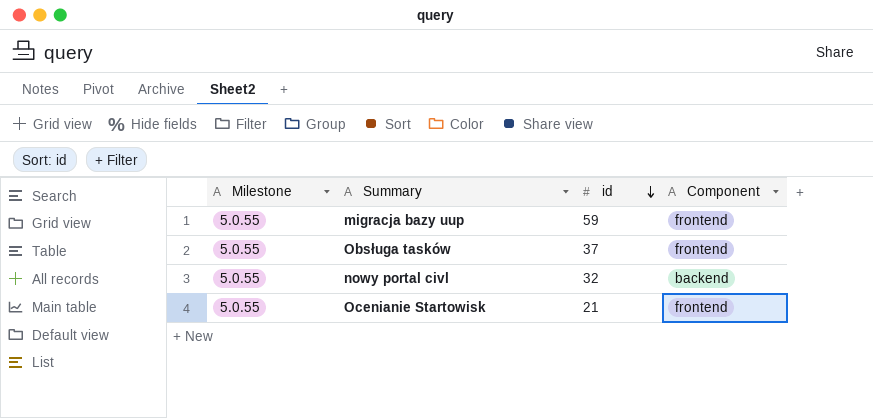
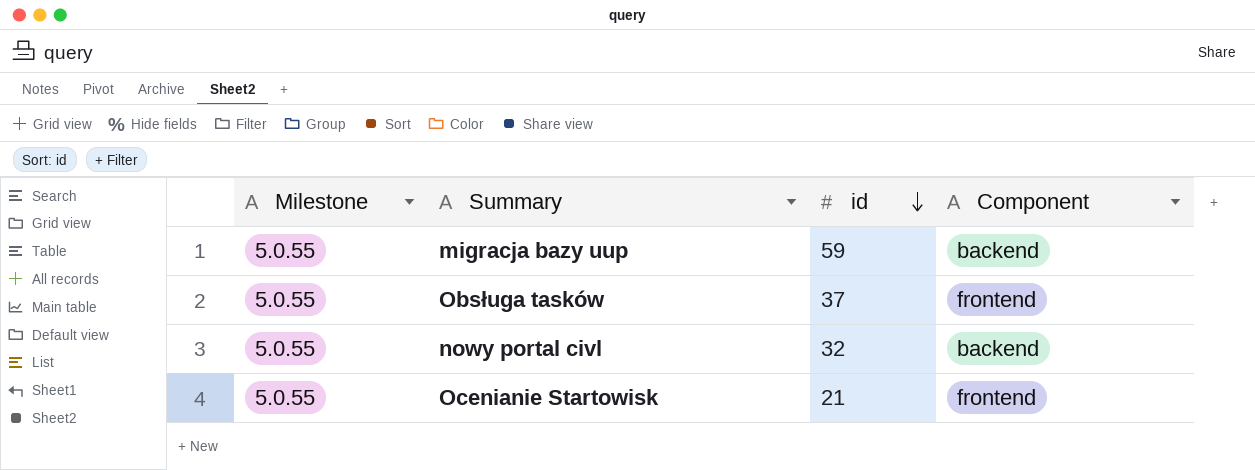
migracja bazy uup | Component: frontend -> backend

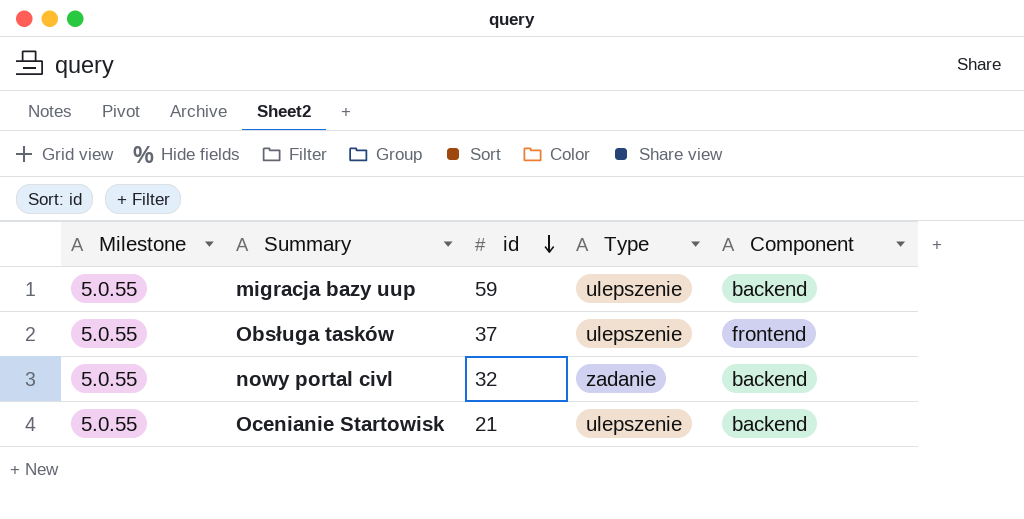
column Type | position: none -> 4
Ocenianie Startowisk | Component: frontend -> backend

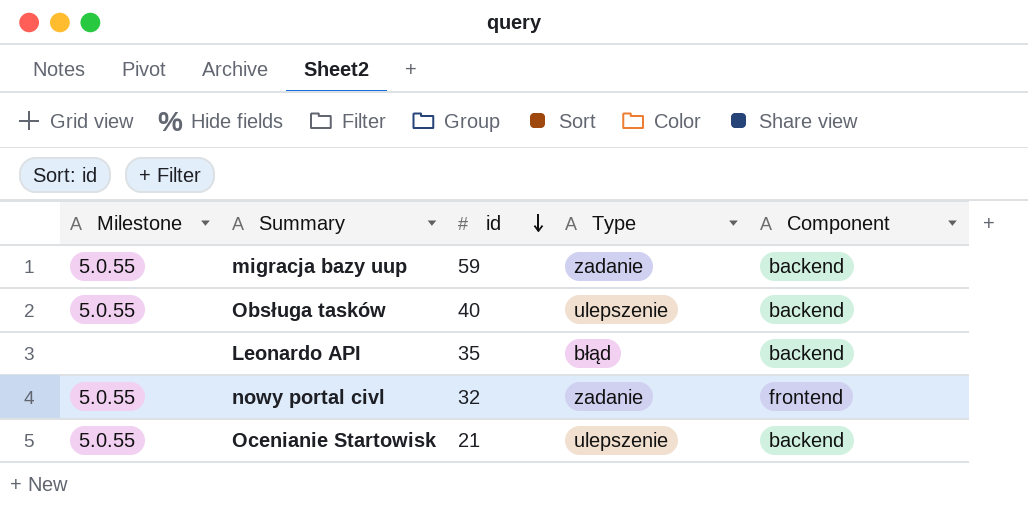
migracja bazy uup | Type: ulepszenie -> zadanie
Obsługa tasków | id: 37 -> 40
Obsługa tasków | Component: frontend -> backend
row Leonardo API: none -> none | 35 | błąd | backend
nowy portal civl | Component: backend -> frontend

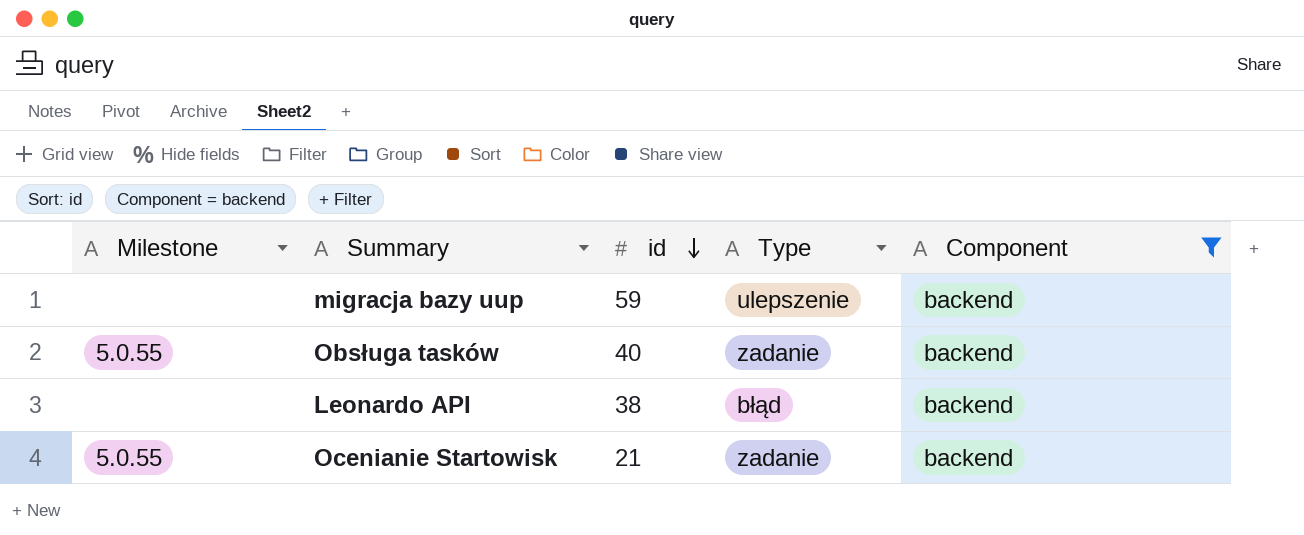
filter: none -> Component = backend
migracja bazy uup | Milestone: 5.0.55 -> none
migracja bazy uup | Type: zadanie -> ulepszenie
Obsługa tasków | Type: ulepszenie -> zadanie
Leonardo API | id: 35 -> 38
Ocenianie Startowisk | Type: ulepszenie -> zadanie

